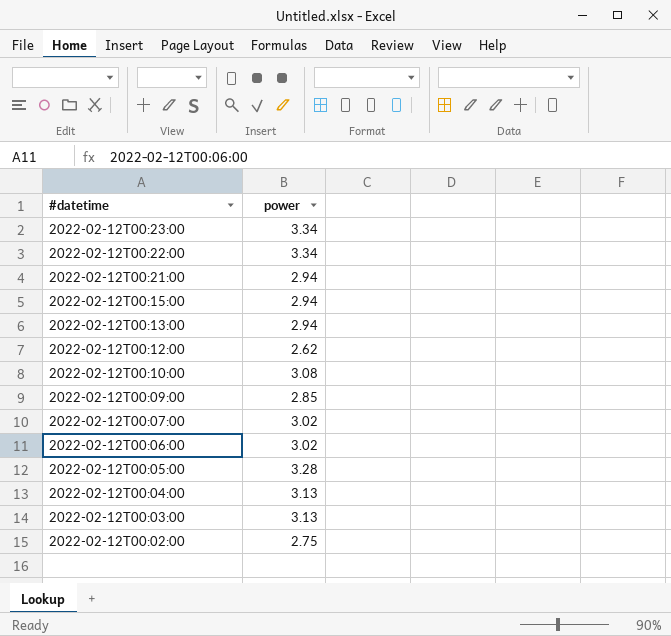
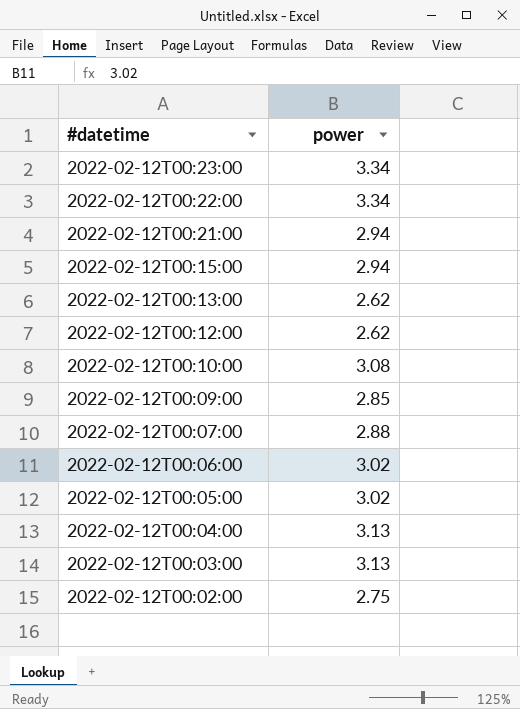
2022-02-12T00:13:00 | power: 2.94 -> 2.62
2022-02-12T00:07:00 | power: 3.02 -> 2.88
2022-02-12T00:05:00 | power: 3.28 -> 3.02

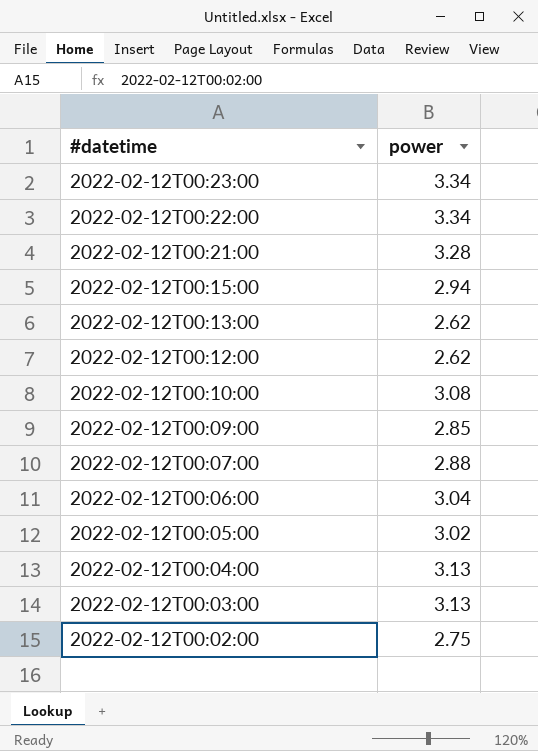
2022-02-12T00:21:00 | power: 2.94 -> 3.28
2022-02-12T00:06:00 | power: 3.02 -> 3.04

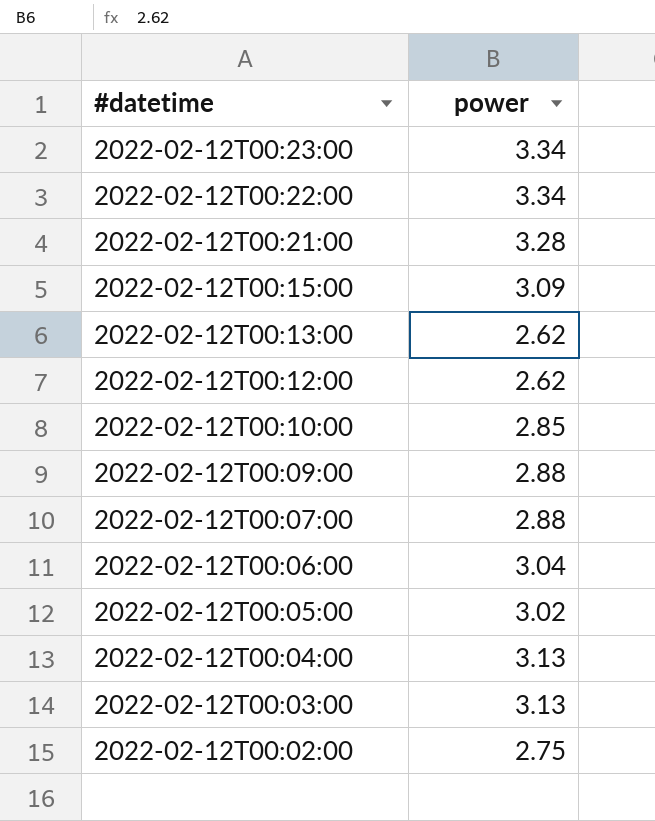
2022-02-12T00:15:00 | power: 2.94 -> 3.09
2022-02-12T00:10:00 | power: 3.08 -> 2.85
2022-02-12T00:09:00 | power: 2.85 -> 2.88

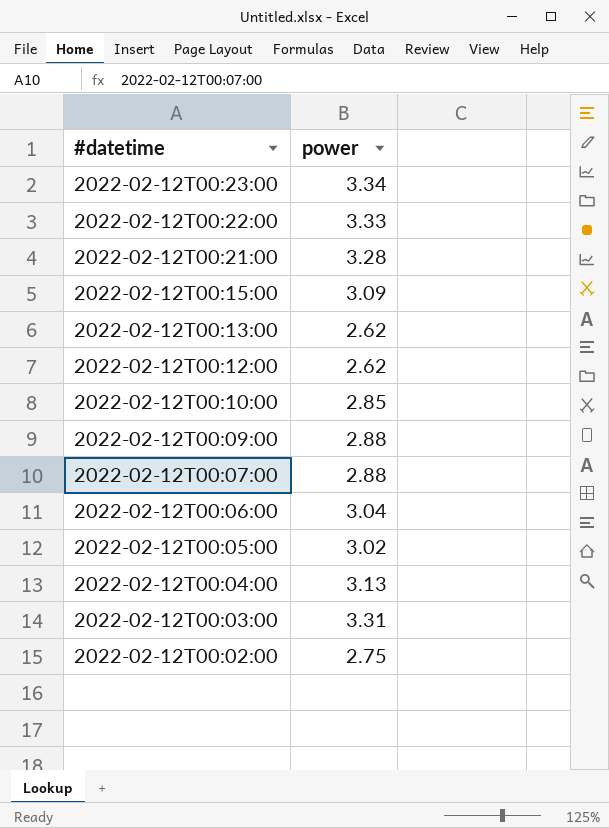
2022-02-12T00:22:00 | power: 3.34 -> 3.33
2022-02-12T00:03:00 | power: 3.13 -> 3.31

